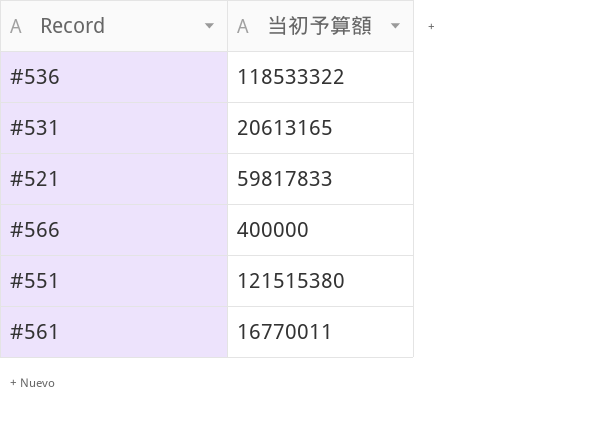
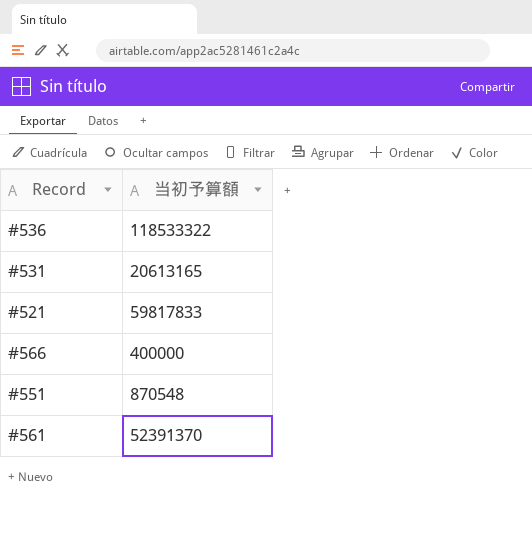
#551 | 当初予算額: 121515380 -> 870548
#561 | 当初予算額: 16770011 -> 52391370

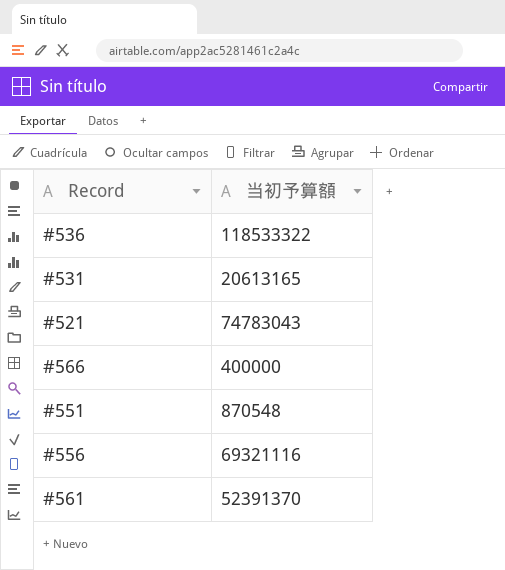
#521 | 当初予算額: 59817833 -> 74783043
row #556: none -> 69321116

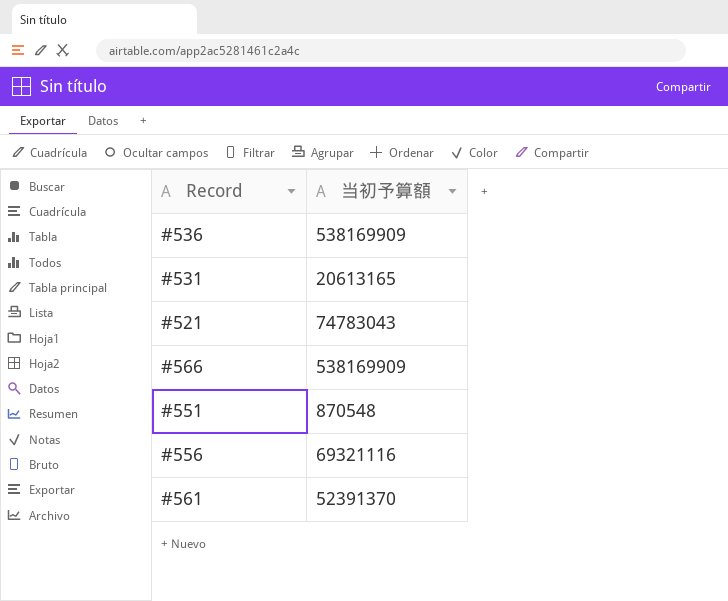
#536 | 当初予算額: 118533322 -> 538169909
#566 | 当初予算額: 400000 -> 538169909

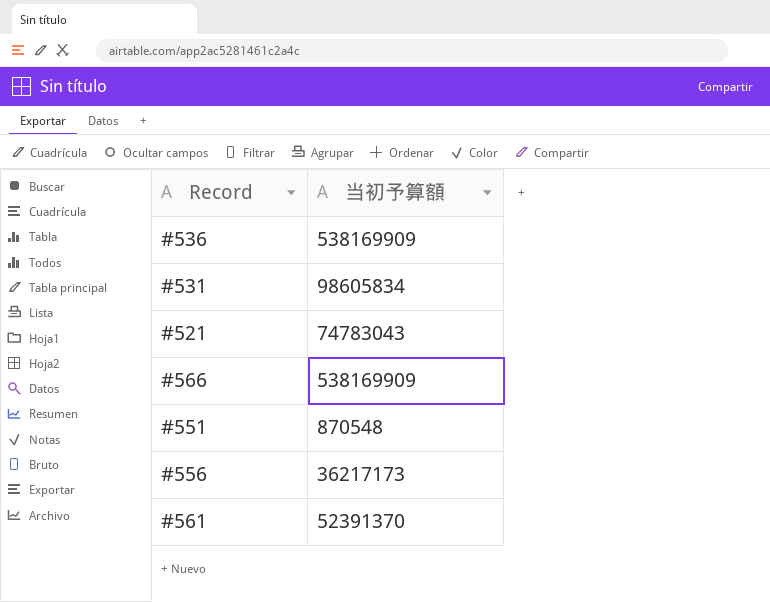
#531 | 当初予算額: 20613165 -> 98605834
#556 | 当初予算額: 69321116 -> 36217173

